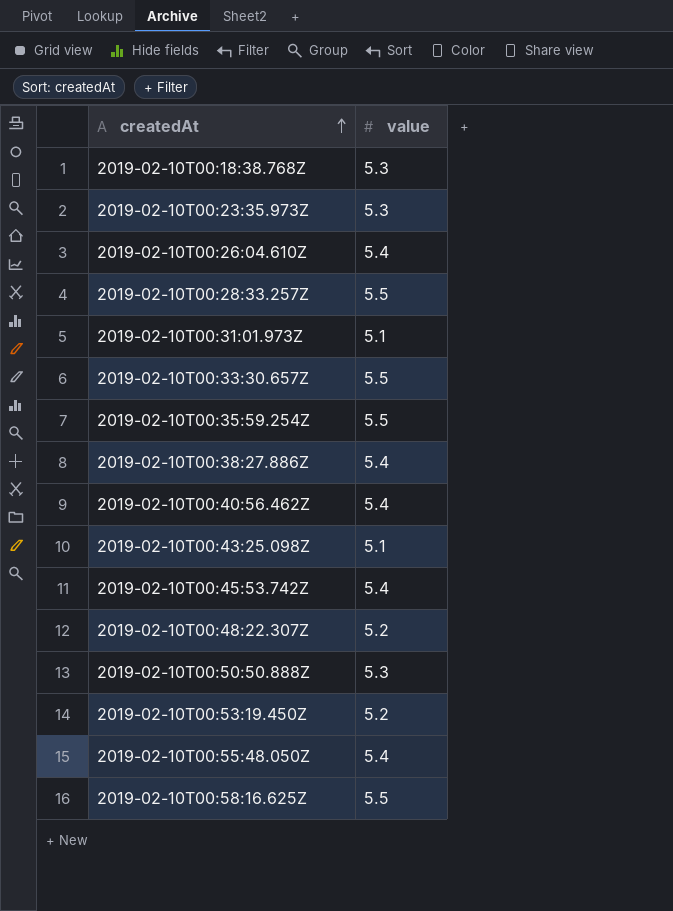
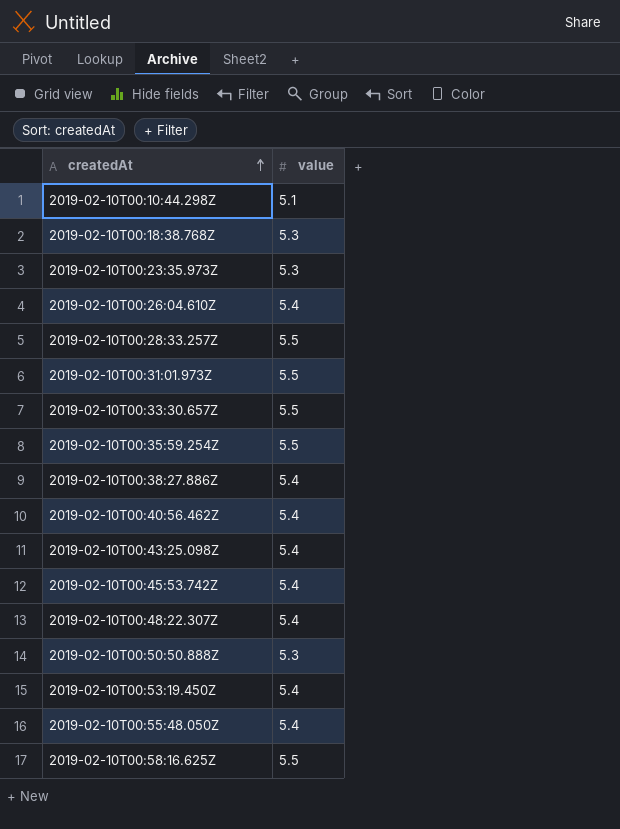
row 2019-02-10T00:10:44.298Z: none -> 5.1
2019-02-10T00:31:01.973Z | value: 5.1 -> 5.5
2019-02-10T00:43:25.098Z | value: 5.1 -> 5.4
2019-02-10T00:48:22.307Z | value: 5.2 -> 5.4
2019-02-10T00:53:19.450Z | value: 5.2 -> 5.4

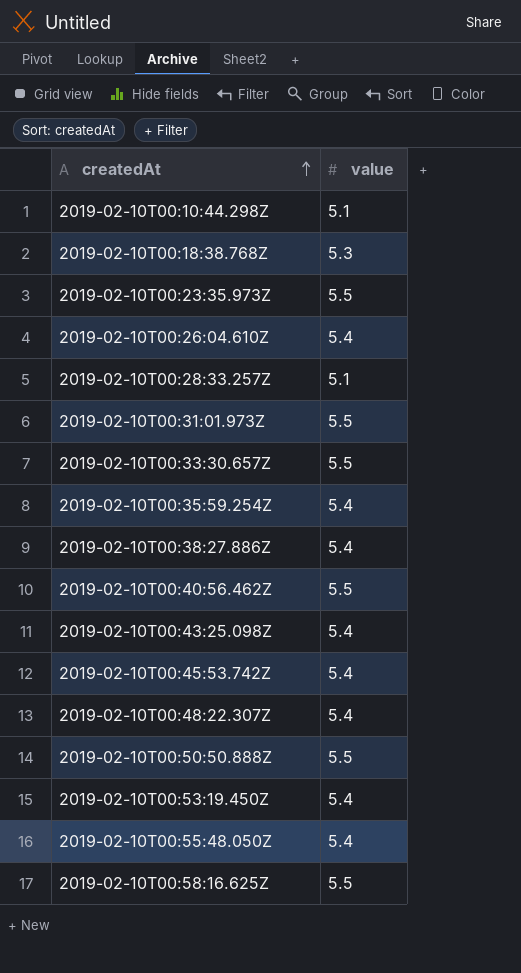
2019-02-10T00:23:35.973Z | value: 5.3 -> 5.5
2019-02-10T00:28:33.257Z | value: 5.5 -> 5.1
2019-02-10T00:35:59.254Z | value: 5.5 -> 5.4
2019-02-10T00:40:56.462Z | value: 5.4 -> 5.5
2019-02-10T00:50:50.888Z | value: 5.3 -> 5.5

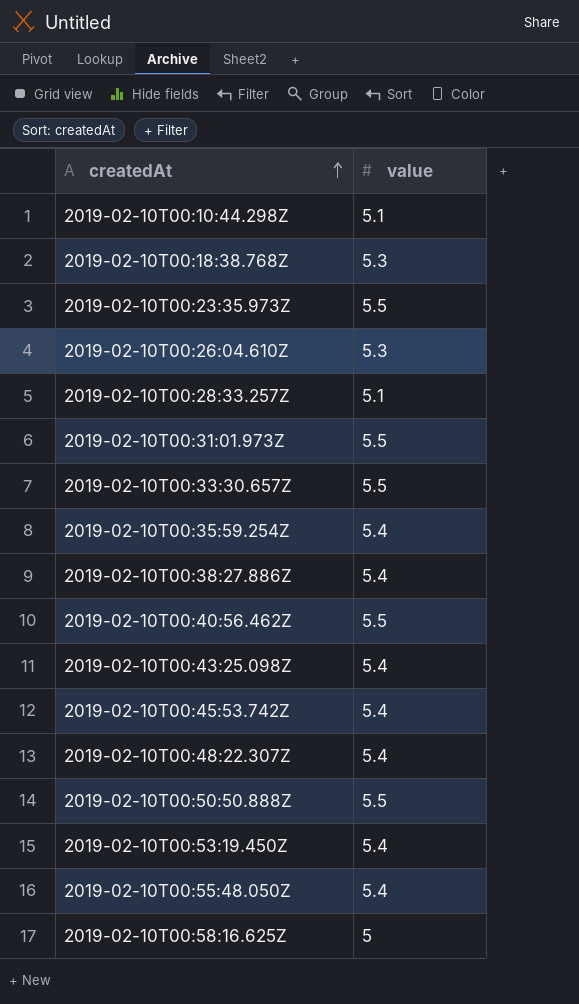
2019-02-10T00:26:04.610Z | value: 5.4 -> 5.3
2019-02-10T00:58:16.625Z | value: 5.5 -> 5

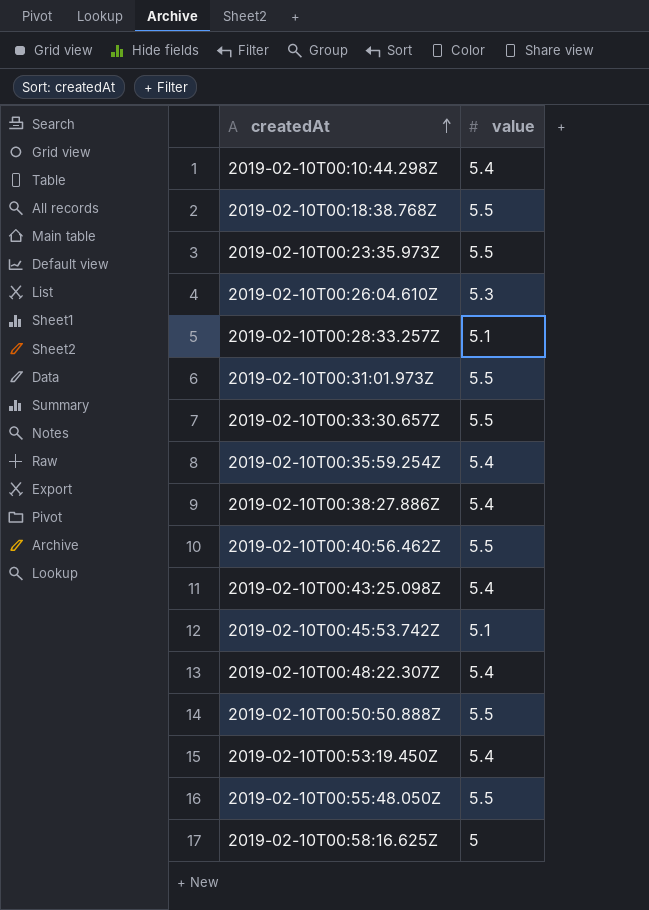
2019-02-10T00:10:44.298Z | value: 5.1 -> 5.4
2019-02-10T00:18:38.768Z | value: 5.3 -> 5.5
2019-02-10T00:45:53.742Z | value: 5.4 -> 5.1
2019-02-10T00:55:48.050Z | value: 5.4 -> 5.5

